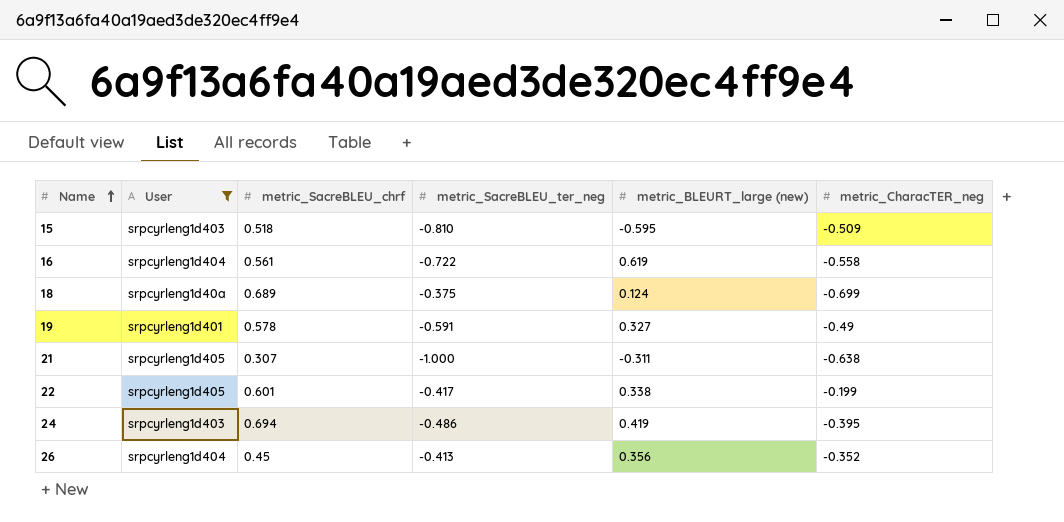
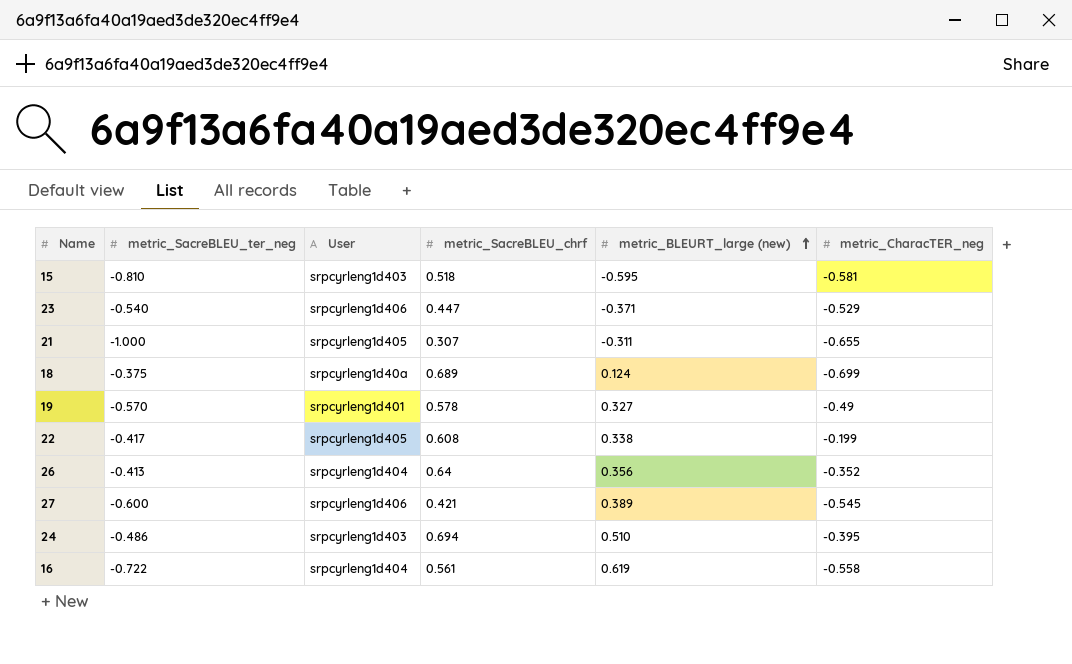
filter: User != srpcyrleng1d406 -> none
row order: Name ascending -> metric_BLEURT_large (new) ascending
column metric_SacreBLEU_ter_neg | position: 4 -> 2
15 | metric_CharacTER_neg: -0.509 -> -0.581
21 | metric_CharacTER_neg: -0.638 -> -0.655
19 | metric_SacreBLEU_ter_neg: -0.591 -> -0.570
22 | metric_SacreBLEU_chrf: 0.601 -> 0.608
26 | metric_SacreBLEU_chrf: 0.45 -> 0.64
24 | metric_BLEURT_large (new): 0.419 -> 0.510

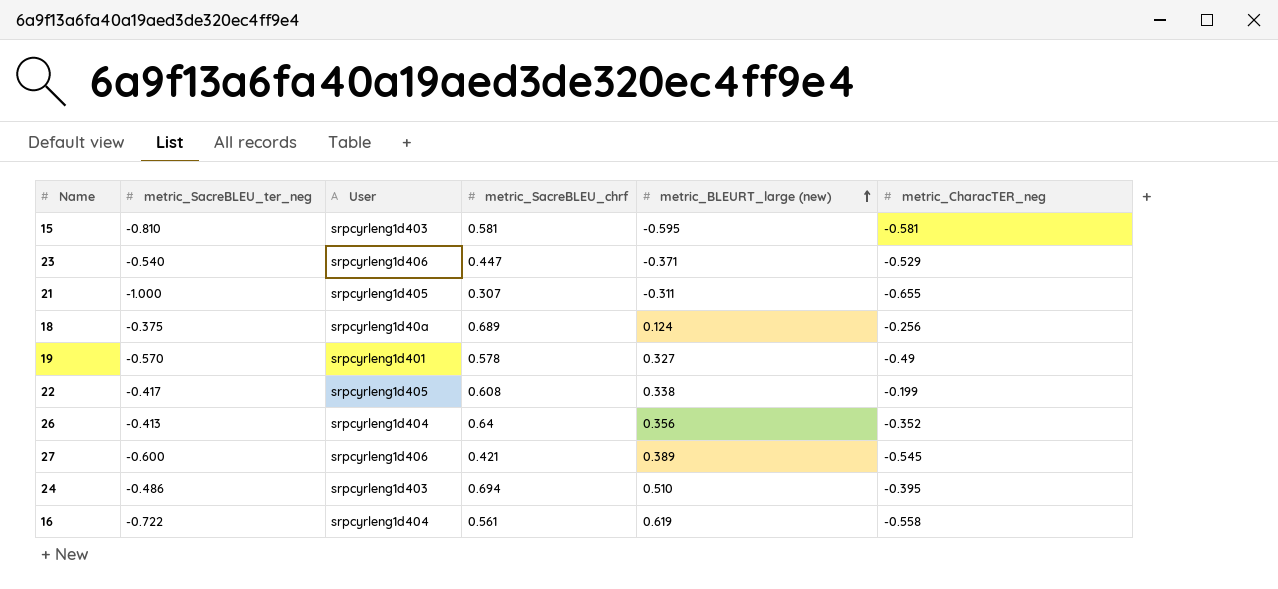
15 | metric_SacreBLEU_chrf: 0.518 -> 0.581
18 | metric_CharacTER_neg: -0.699 -> -0.256

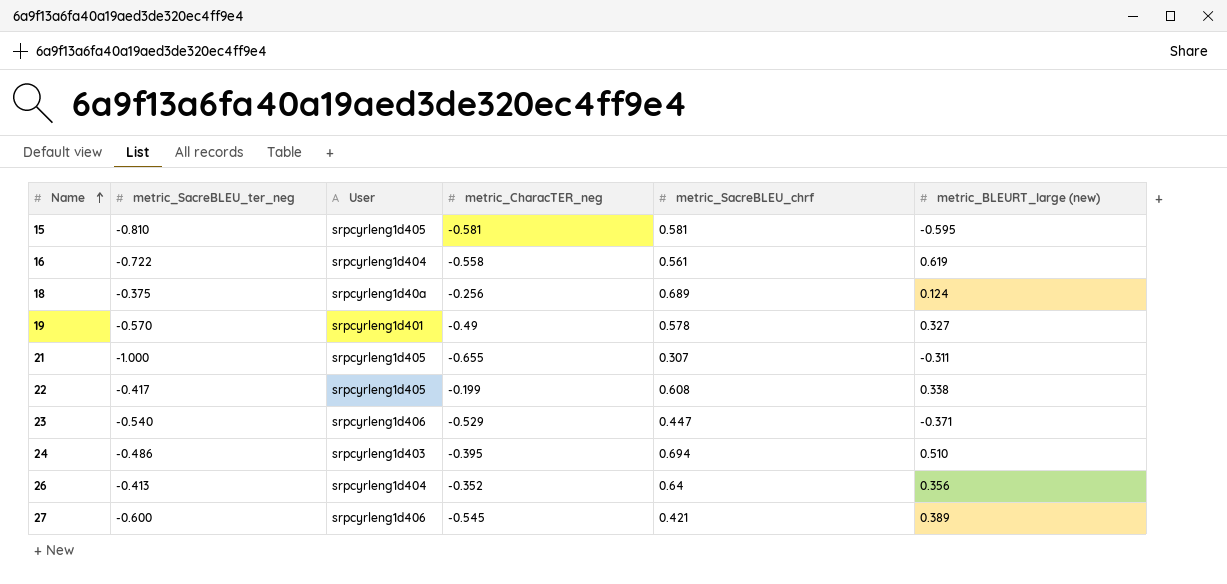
row order: metric_BLEURT_large (new) ascending -> Name ascending
column metric_CharacTER_neg | position: 6 -> 4
15 | User: srpcyrleng1d403 -> srpcyrleng1d405

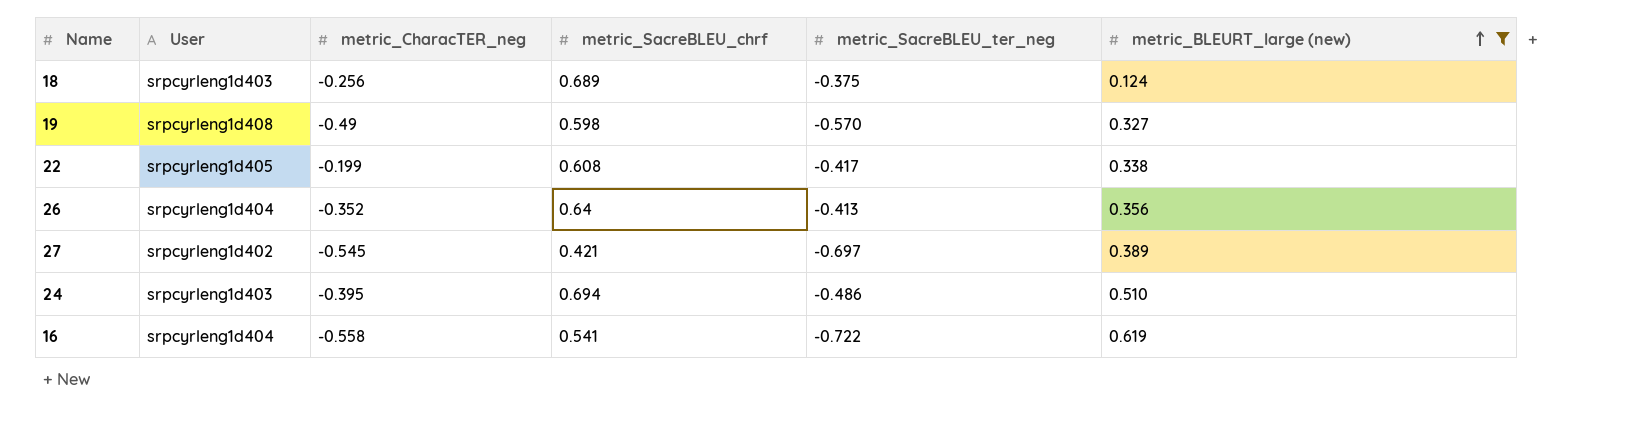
filter: none -> metric_BLEURT_large (new) >= 0.124
row order: Name ascending -> metric_BLEURT_large (new) ascending
column metric_SacreBLEU_ter_neg | position: 2 -> 5
18 | User: srpcyrleng1d40a -> srpcyrleng1d403
19 | User: srpcyrleng1d401 -> srpcyrleng1d408
19 | metric_SacreBLEU_chrf: 0.578 -> 0.598
27 | User: srpcyrleng1d406 -> srpcyrleng1d402
27 | metric_SacreBLEU_ter_neg: -0.600 -> -0.697
16 | metric_SacreBLEU_chrf: 0.561 -> 0.541

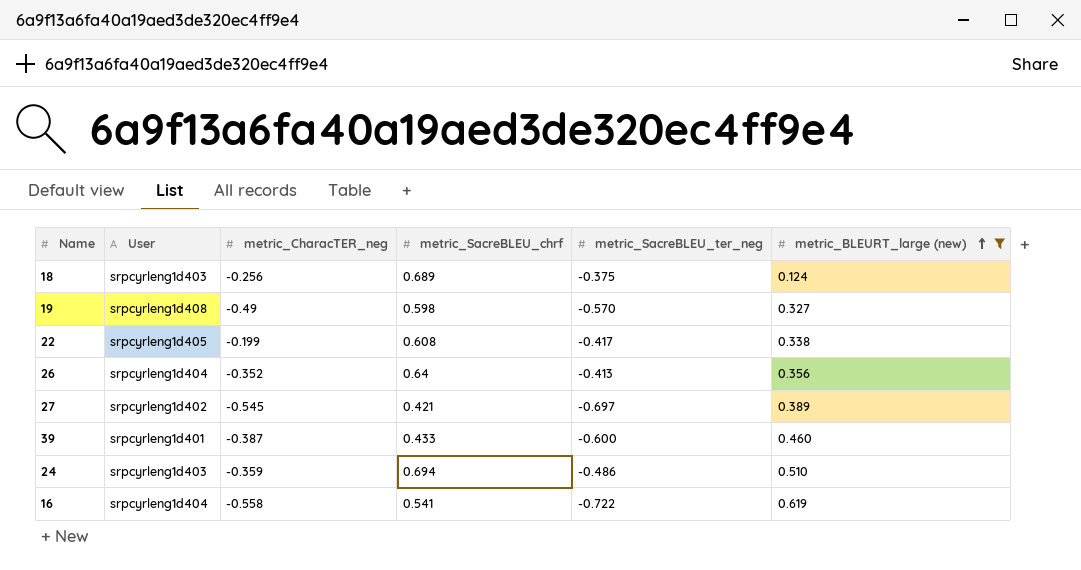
row 39: none -> srpcyrleng1d401 | -0.387 | 0.433 | -0.600 | 0.460
24 | metric_CharacTER_neg: -0.395 -> -0.359

